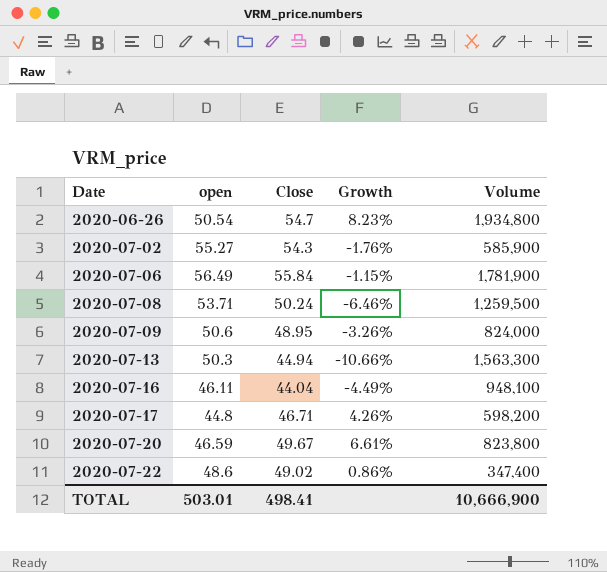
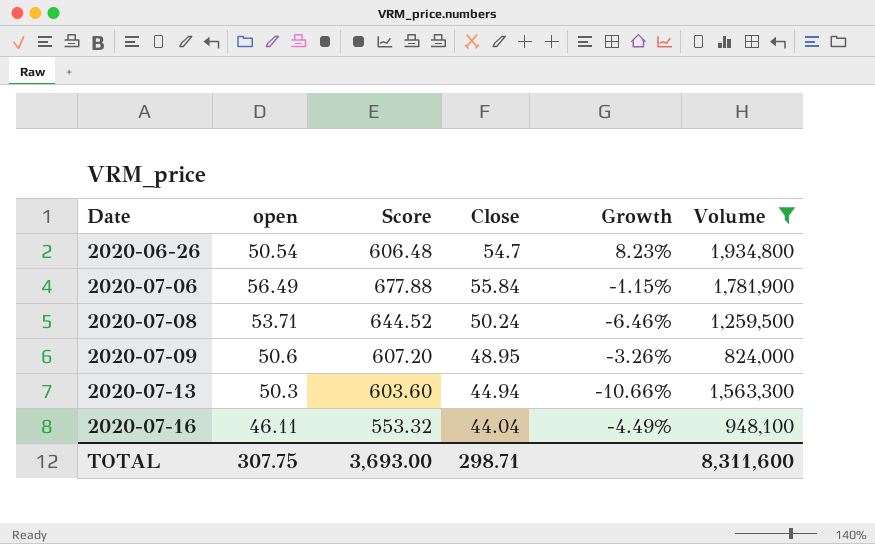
filter: none -> Volume >= 824,000
column Score | formula: none -> [open] * 12
TOTAL | open: 503.01 -> 307.75
TOTAL | Close: 498.41 -> 298.71
TOTAL | Volume: 10,666,900 -> 8,311,600

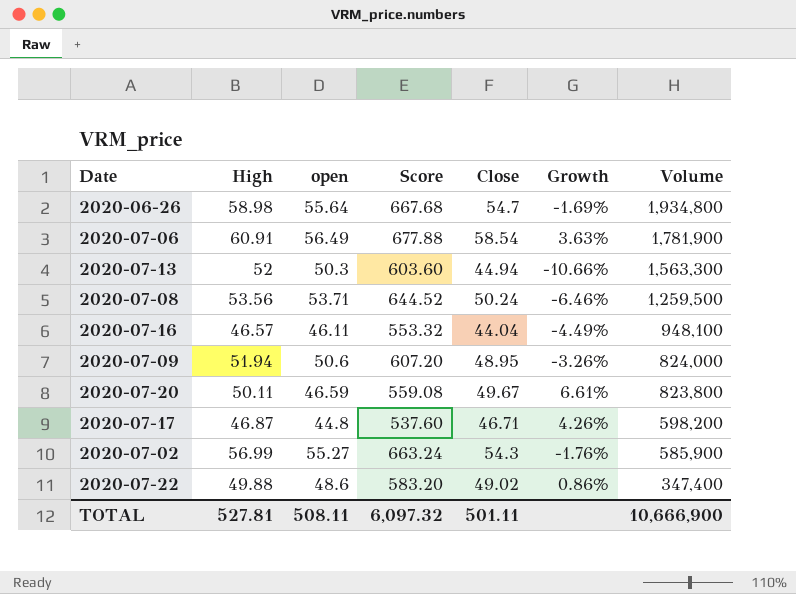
filter: Volume >= 824,000 -> none
row order: Date ascending -> Volume descending
column High | position: none -> 2
2020-06-26 | open: 50.54 -> 55.64
2020-06-26 | Score: 606.48 -> 667.68
2020-06-26 | Growth: 8.23% -> -1.69%
2020-07-06 | Close: 55.84 -> 58.54
2020-07-06 | Growth: -1.15% -> 3.63%
TOTAL | open: 307.75 -> 508.11
TOTAL | Score: 3,693.00 -> 6,097.32
TOTAL | Close: 298.71 -> 501.11
TOTAL | Volume: 8,311,600 -> 10,666,900

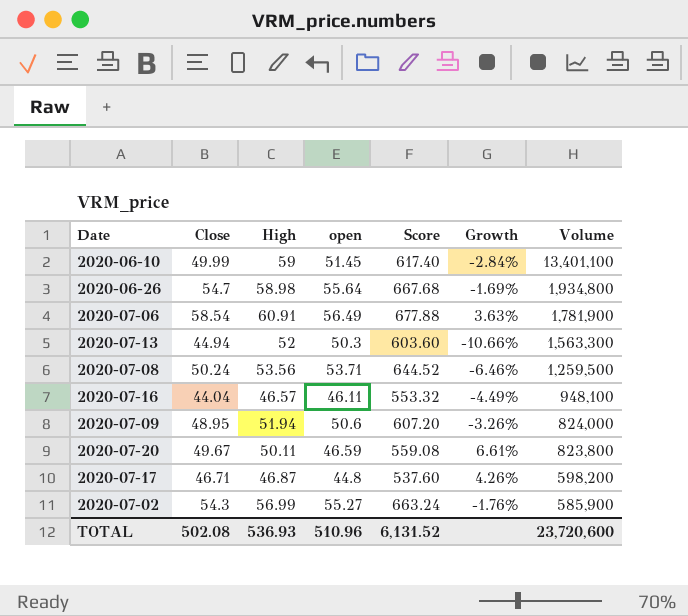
column Close | position: 5 -> 2
row 2020-07-22: 49.88 | 48.6 | 583.20 | 49.02 | 0.86% | 347,400 -> none
row 2020-06-10: none -> 49.99 | 59 | 51.45 | 617.40 | -2.84% | 13,401,100
TOTAL | Close: 501.11 -> 502.08
TOTAL | High: 527.81 -> 536.93
TOTAL | open: 508.11 -> 510.96
TOTAL | Score: 6,097.32 -> 6,131.52
TOTAL | Volume: 10,666,900 -> 23,720,600

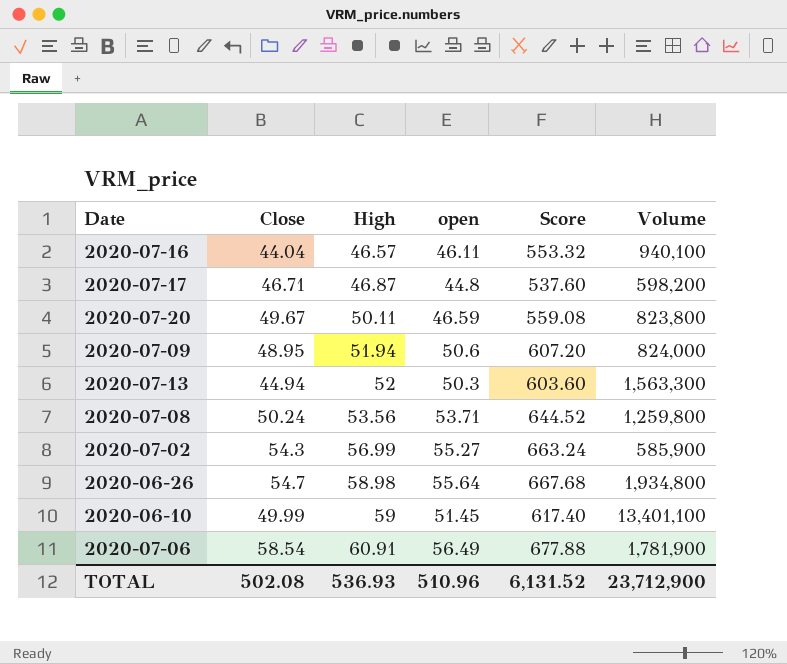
row order: Volume descending -> High ascending
column Growth | formula: ([Close] - [open]) / [open] -> none
2020-07-16 | Volume: 948,100 -> 940,100
2020-07-08 | Volume: 1,259,500 -> 1,259,800
TOTAL | Volume: 23,720,600 -> 23,712,900

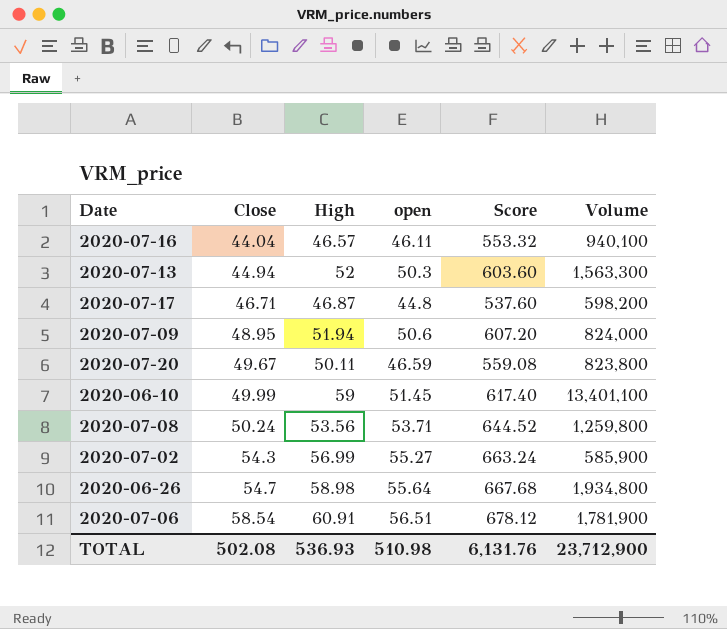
row order: High ascending -> Close ascending
2020-07-06 | open: 56.49 -> 56.51
2020-07-06 | Score: 677.88 -> 678.12
TOTAL | open: 510.96 -> 510.98
TOTAL | Score: 6,131.52 -> 6,131.76

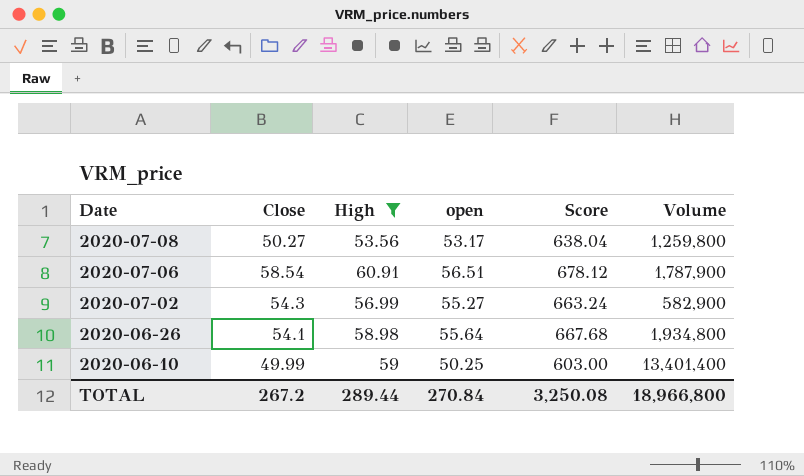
filter: none -> High >= 53.56
row order: Close ascending -> Date descending
2020-07-08 | Close: 50.24 -> 50.27
2020-07-08 | open: 53.71 -> 53.17
2020-07-08 | Score: 644.52 -> 638.04
2020-07-06 | Volume: 1,781,900 -> 1,787,900
2020-07-02 | Volume: 585,900 -> 582,900
2020-06-26 | Close: 54.7 -> 54.1
2020-06-10 | open: 51.45 -> 50.25
2020-06-10 | Score: 617.40 -> 603.00
2020-06-10 | Volume: 13,401,100 -> 13,401,400
TOTAL | Close: 502.08 -> 267.2
TOTAL | High: 536.93 -> 289.44
TOTAL | open: 510.98 -> 270.84
TOTAL | Score: 6,131.76 -> 3,250.08
TOTAL | Volume: 23,712,900 -> 18,966,800

